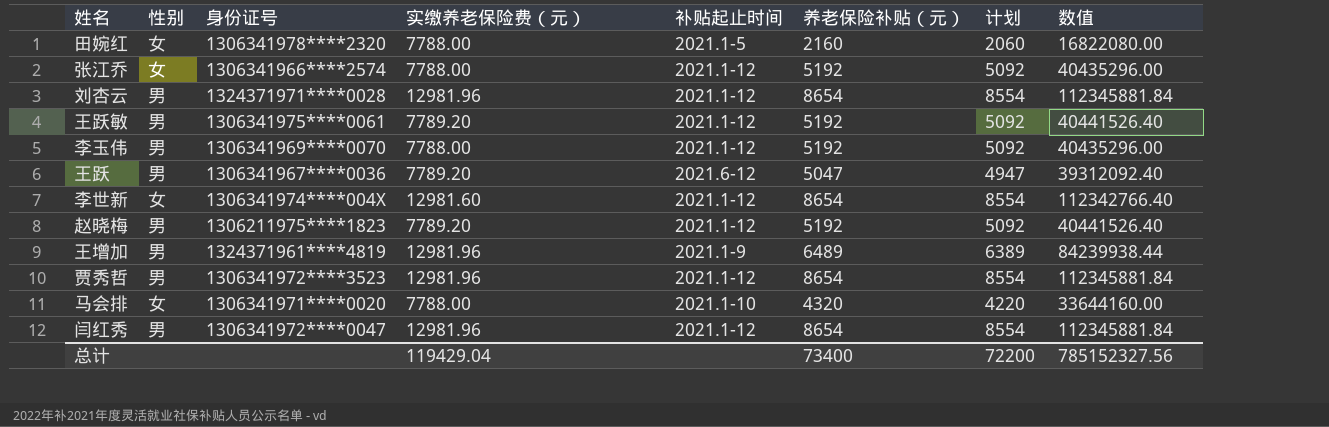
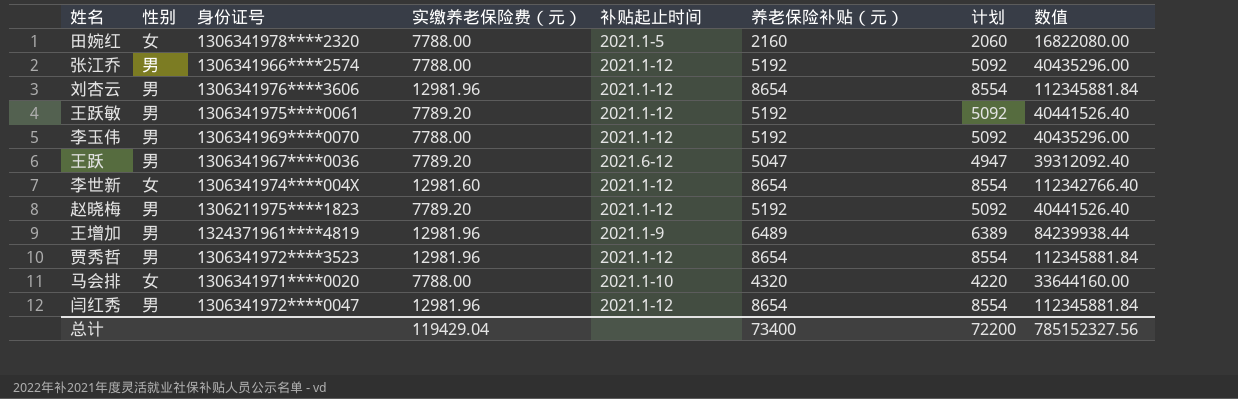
张江乔 | 性别: 女 -> 男
刘杏云 | 身份证号: 1324371971****0028 -> 1306341976****3606

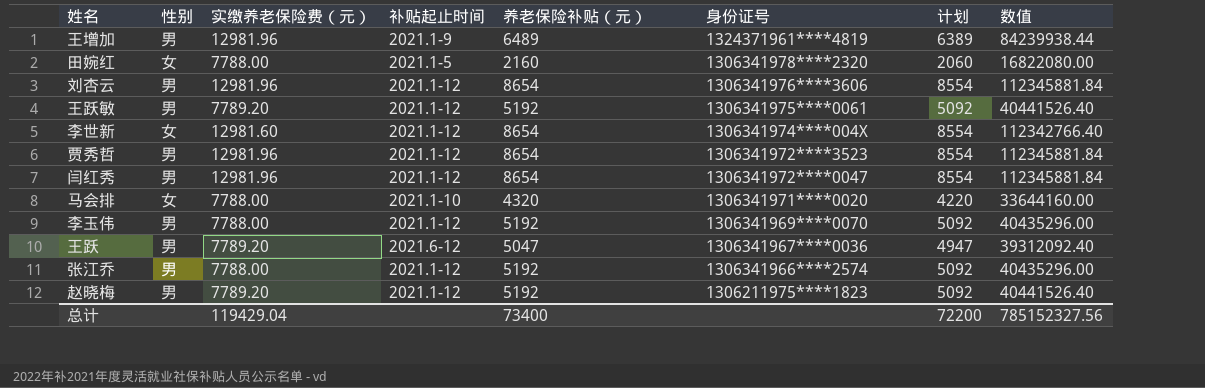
row order: none -> 身份证号 descending
column 身份证号 | position: 3 -> 6

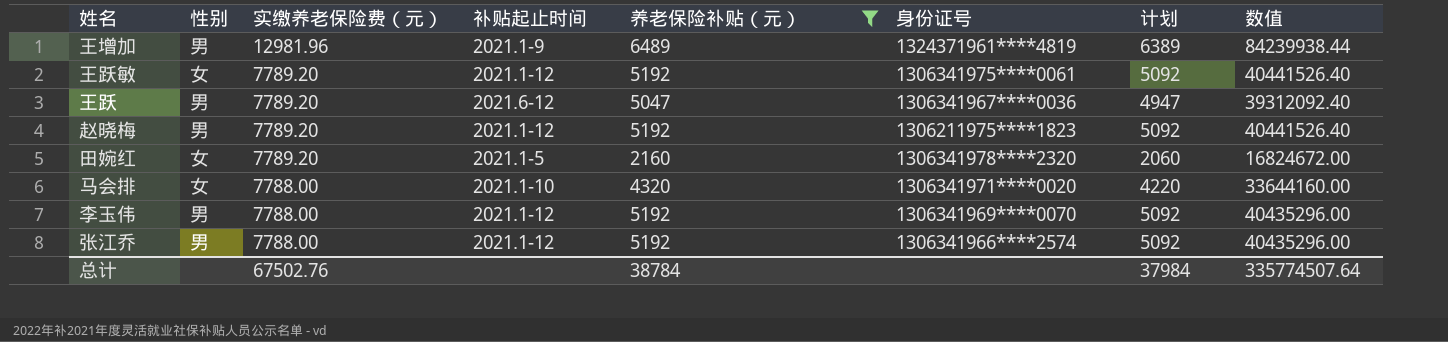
filter: none -> 养老保险补贴（元） != 8654
row order: 身份证号 descending -> 实缴养老保险费（元） descending
王跃敏 | 性别: 男 -> 女
田婉红 | 实缴养老保险费（元）: 7788.00 -> 7789.20
田婉红 | 数值: 16822080.00 -> 16824672.00
总计 | 实缴养老保险费（元）: 119429.04 -> 67502.76
总计 | 养老保险补贴（元）: 73400 -> 38784
总计 | 计划: 72200 -> 37984
总计 | 数值: 785152327.56 -> 335774507.64

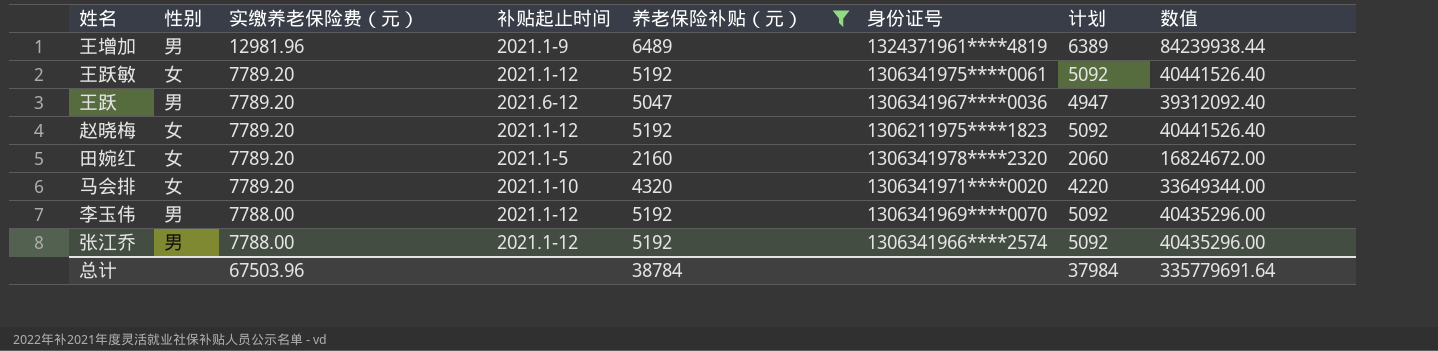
赵晓梅 | 性别: 男 -> 女
马会排 | 实缴养老保险费（元）: 7788.00 -> 7789.20
马会排 | 数值: 33644160.00 -> 33649344.00
总计 | 实缴养老保险费（元）: 67502.76 -> 67503.96
总计 | 数值: 335774507.64 -> 335779691.64

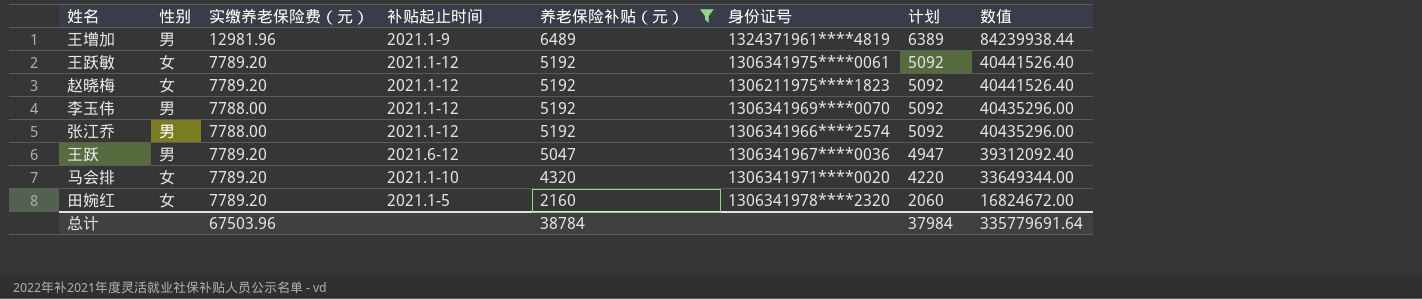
row order: 实缴养老保险费（元） descending -> 养老保险补贴（元） descending

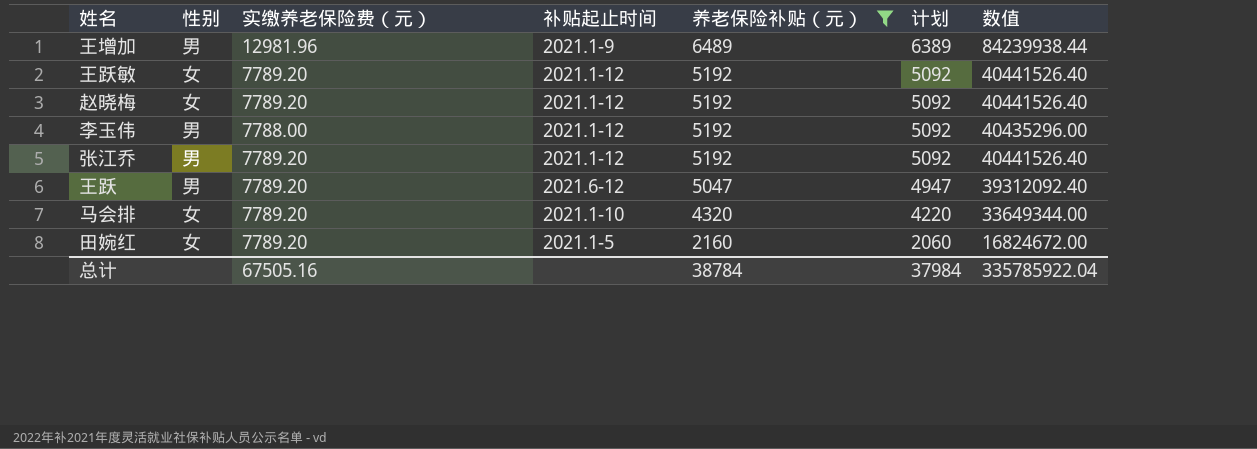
column 身份证号 | position: 6 -> none
张江乔 | 实缴养老保险费（元）: 7788.00 -> 7789.20
张江乔 | 数值: 40435296.00 -> 40441526.40
总计 | 实缴养老保险费（元）: 67503.96 -> 67505.16
总计 | 数值: 335779691.64 -> 335785922.04

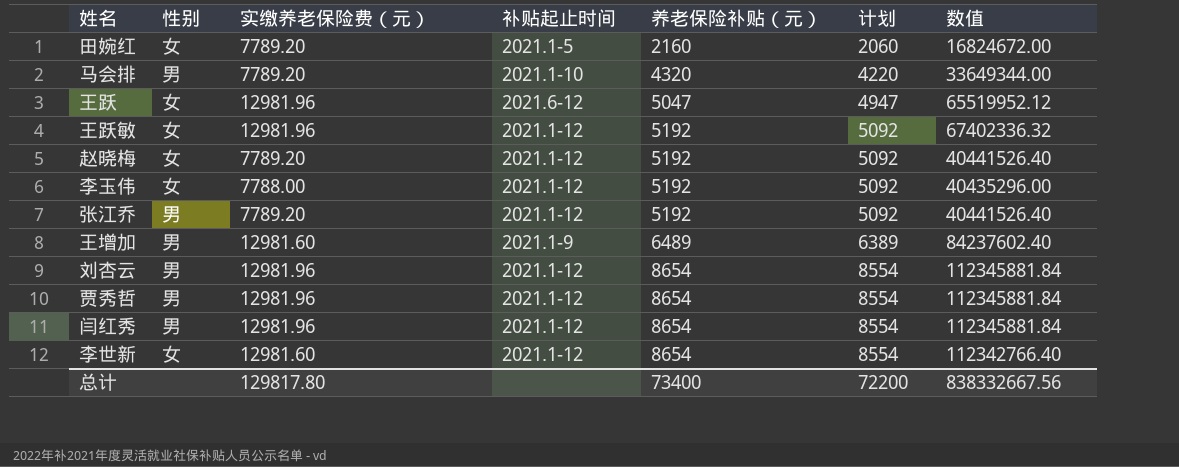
filter: 养老保险补贴（元） != 8654 -> none
row order: 养老保险补贴（元） descending -> 养老保险补贴（元） ascending
马会排 | 性别: 女 -> 男
王跃 | 性别: 男 -> 女
王跃 | 实缴养老保险费（元）: 7789.20 -> 12981.96
王跃 | 数值: 39312092.40 -> 65519952.12
王跃敏 | 实缴养老保险费（元）: 7789.20 -> 12981.96
王跃敏 | 数值: 40441526.40 -> 67402336.32
李玉伟 | 性别: 男 -> 女
王增加 | 实缴养老保险费（元）: 12981.96 -> 12981.60
王增加 | 数值: 84239938.44 -> 84237602.40
总计 | 实缴养老保险费（元）: 67505.16 -> 129817.80
总计 | 养老保险补贴（元）: 38784 -> 73400
总计 | 计划: 37984 -> 72200
总计 | 数值: 335785922.04 -> 838332667.56

